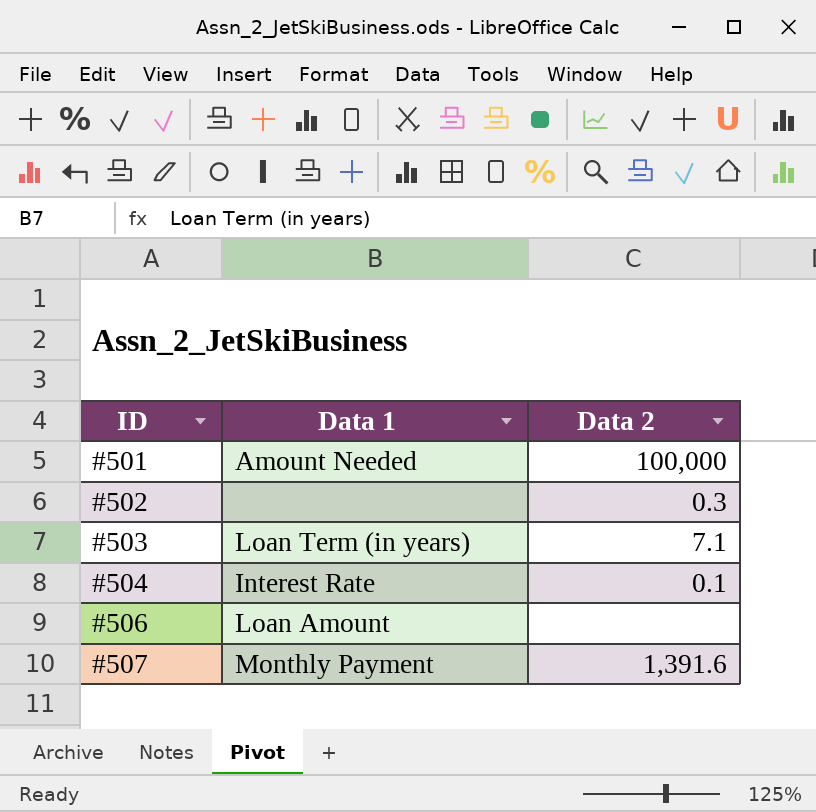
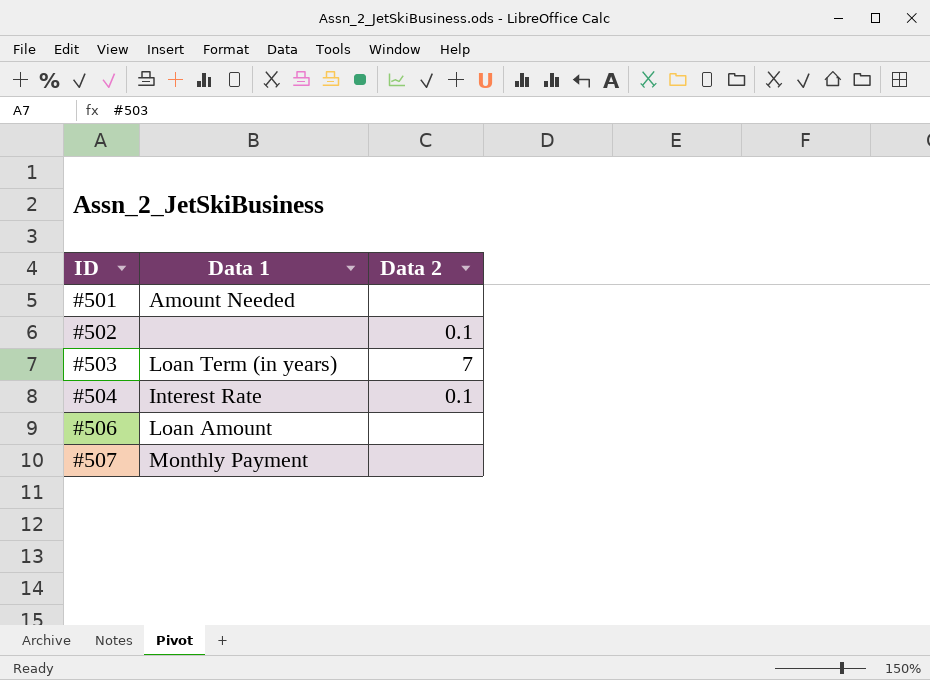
#501 | Data 2: 100,000 -> none
#502 | Data 2: 0.3 -> 0.1
#503 | Data 2: 7.1 -> 7
#507 | Data 2: 1,391.6 -> none

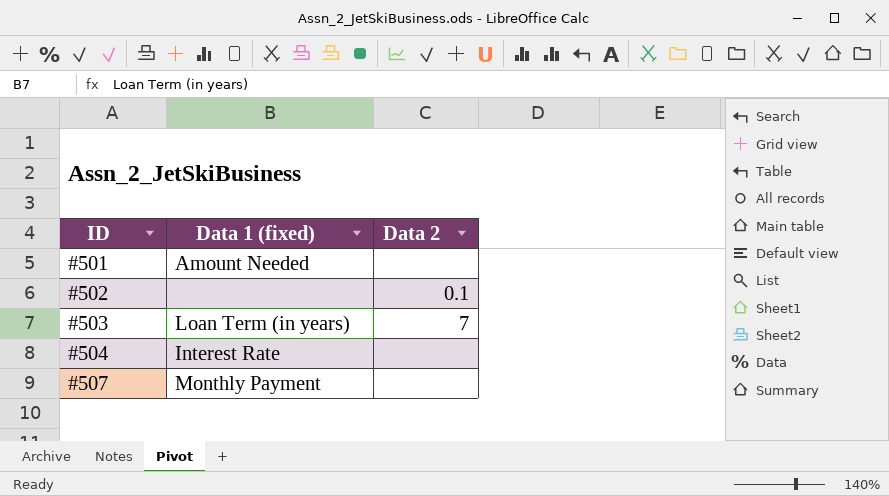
column name: Data 1 -> Data 1 (fixed)
row #506: Loan Amount | none -> none
#504 | Data 2: 0.1 -> none

